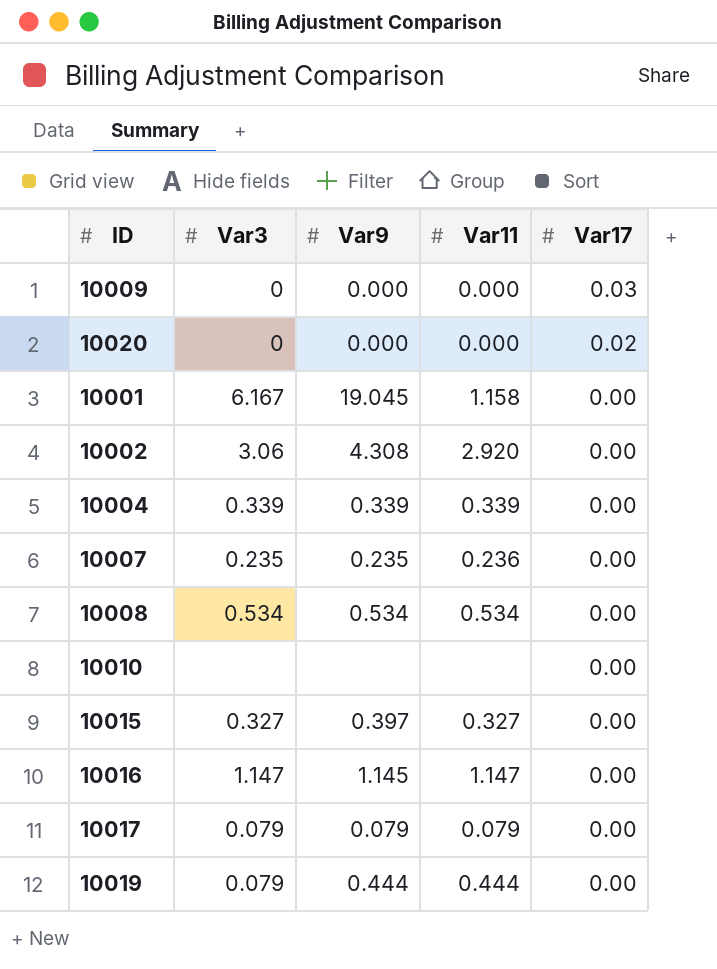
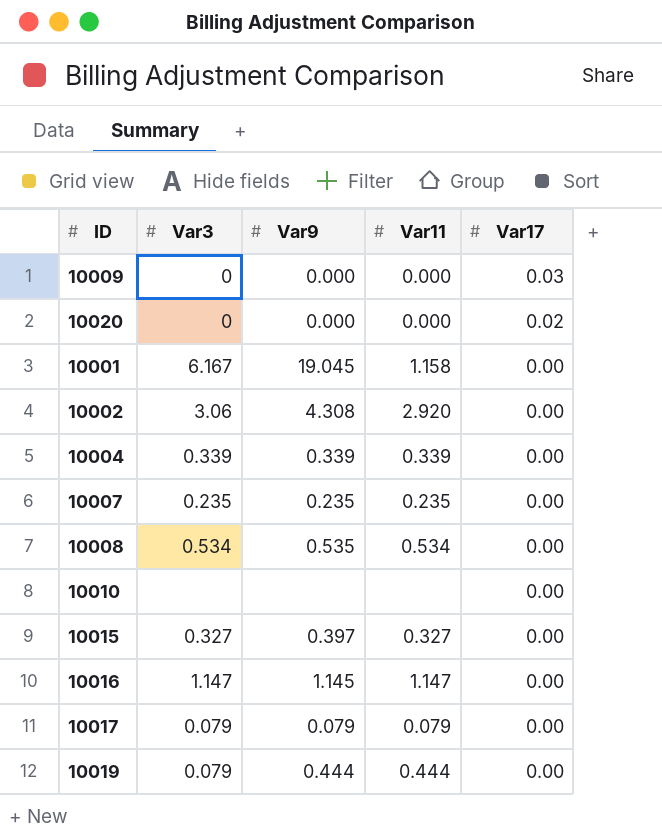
10007 | Var11: 0.236 -> 0.235
10008 | Var9: 0.534 -> 0.535

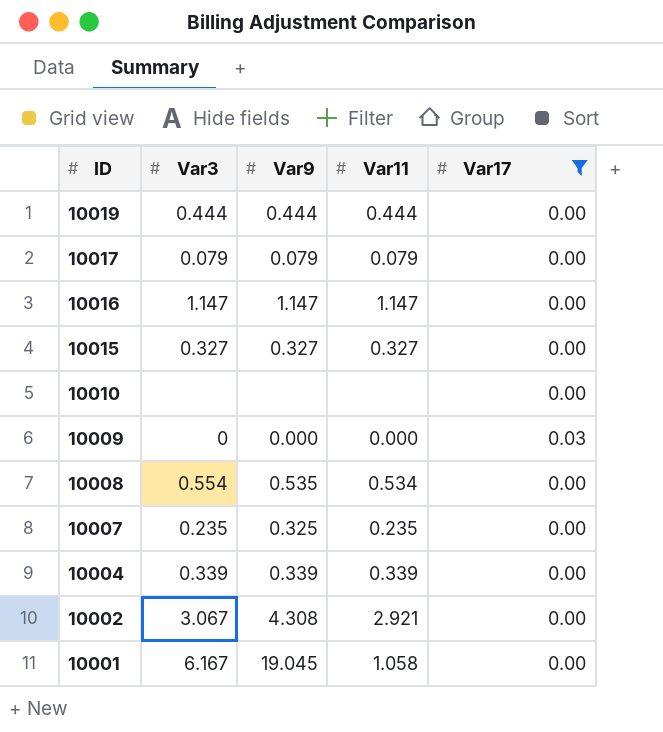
filter: none -> Var17 != 0.02
row order: Var17 descending -> ID descending
10019 | Var3: 0.079 -> 0.444
10016 | Var9: 1.145 -> 1.147
10015 | Var9: 0.397 -> 0.327
10008 | Var3: 0.534 -> 0.554
10007 | Var9: 0.235 -> 0.325
10002 | Var3: 3.06 -> 3.067
10002 | Var11: 2.920 -> 2.921
10001 | Var11: 1.158 -> 1.058

